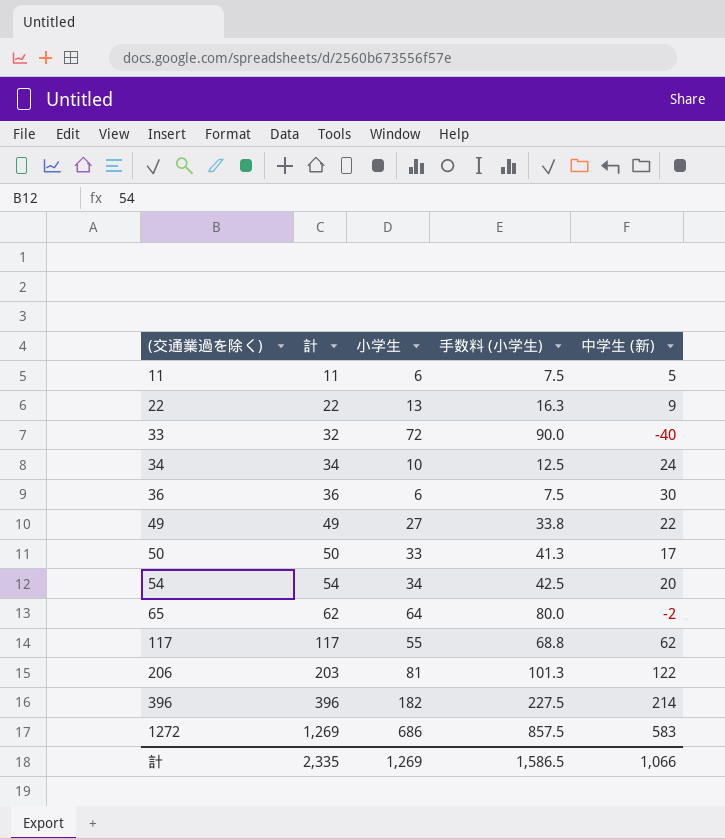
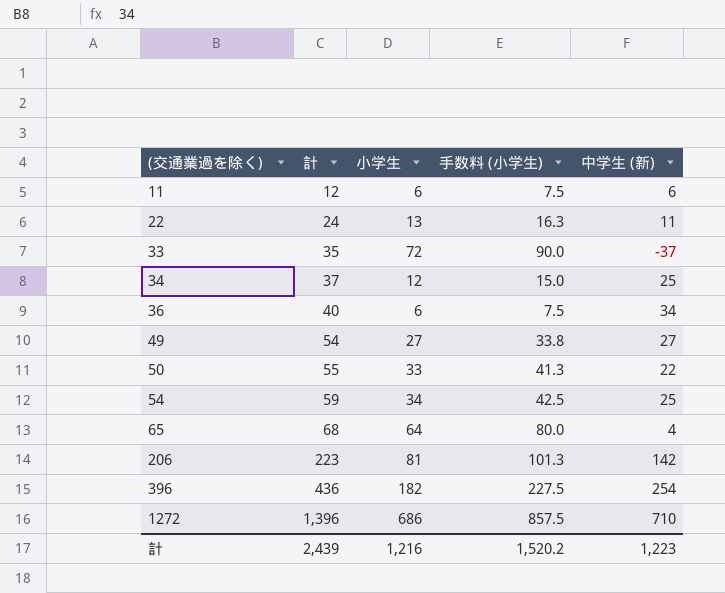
row 117: 117 | 55 | 68.8 | 62 -> none
11 | 計: 11 -> 12
11 | 中学生 (新): 5 -> 6
22 | 計: 22 -> 24
22 | 中学生 (新): 9 -> 11
33 | 計: 32 -> 35
33 | 中学生 (新): -40 -> -37
34 | 計: 34 -> 37
34 | 小学生: 10 -> 12
34 | 手数料 (小学生): 12.5 -> 15.0
34 | 中学生 (新): 24 -> 25
36 | 計: 36 -> 40
36 | 中学生 (新): 30 -> 34
49 | 計: 49 -> 54
49 | 中学生 (新): 22 -> 27
50 | 計: 50 -> 55
50 | 中学生 (新): 17 -> 22
54 | 計: 54 -> 59
54 | 中学生 (新): 20 -> 25
65 | 計: 62 -> 68
65 | 中学生 (新): -2 -> 4
206 | 計: 203 -> 223
206 | 中学生 (新): 122 -> 142
396 | 計: 396 -> 436
396 | 中学生 (新): 214 -> 254
1272 | 計: 1,269 -> 1,396
1272 | 中学生 (新): 583 -> 710
計 | 計: 2,335 -> 2,439
計 | 小学生: 1,269 -> 1,216
計 | 手数料 (小学生): 1,586.5 -> 1,520.2
計 | 中学生 (新): 1,066 -> 1,223

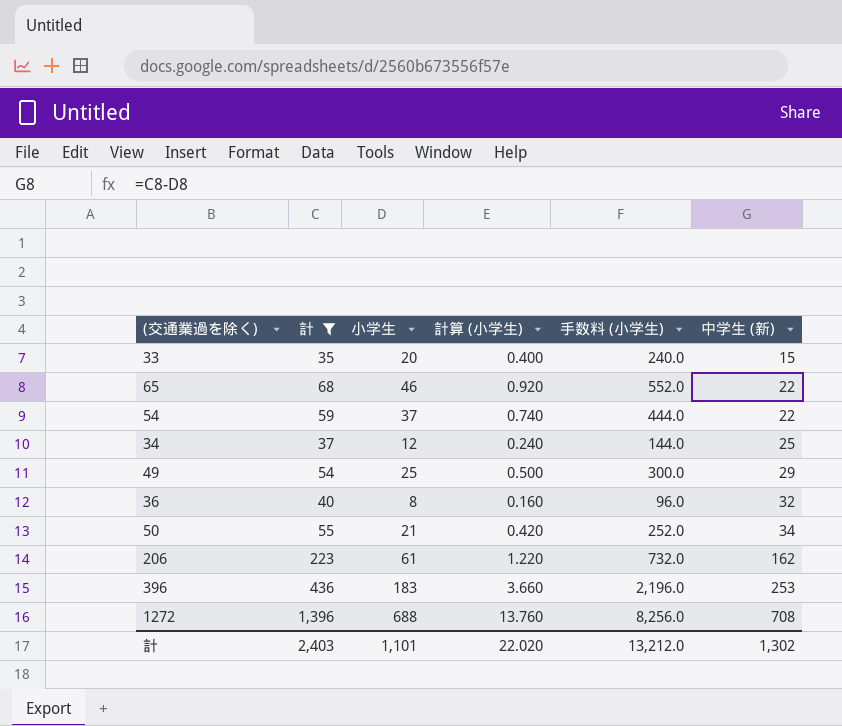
filter: none -> 計 >= 35
row order: (交通業過を除く) ascending -> 中学生 (新) ascending
column 計算 (小学生) | formula: none -> [小学生] * 0.02
column 手数料 (小学生) | formula: [小学生] * 1.25 -> [小学生] * 12
33 | 小学生: 72 -> 20
33 | 中学生 (新): -37 -> 15
65 | 小学生: 64 -> 46
65 | 中学生 (新): 4 -> 22
54 | 小学生: 34 -> 37
54 | 中学生 (新): 25 -> 22
49 | 小学生: 27 -> 25
49 | 中学生 (新): 27 -> 29
36 | 小学生: 6 -> 8
36 | 中学生 (新): 34 -> 32
50 | 小学生: 33 -> 21
50 | 中学生 (新): 22 -> 34
206 | 小学生: 81 -> 61
206 | 中学生 (新): 142 -> 162
396 | 小学生: 182 -> 183
396 | 中学生 (新): 254 -> 253
1272 | 小学生: 686 -> 688
1272 | 中学生 (新): 710 -> 708
計 | 計: 2,439 -> 2,403
計 | 小学生: 1,216 -> 1,101
計 | 手数料 (小学生): 1,520.2 -> 13,212.0
計 | 中学生 (新): 1,223 -> 1,302

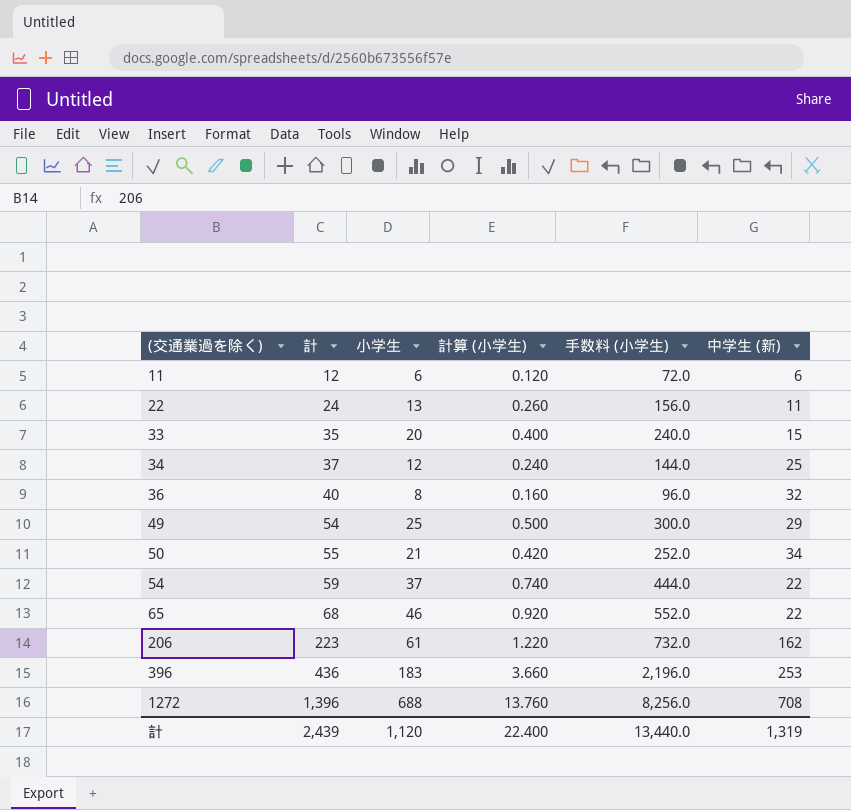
filter: 計 >= 35 -> none
row order: 中学生 (新) ascending -> (交通業過を除く) ascending
計 | 計: 2,403 -> 2,439
計 | 小学生: 1,101 -> 1,120
計 | 計算 (小学生): 22.020 -> 22.400
計 | 手数料 (小学生): 13,212.0 -> 13,440.0
計 | 中学生 (新): 1,302 -> 1,319

